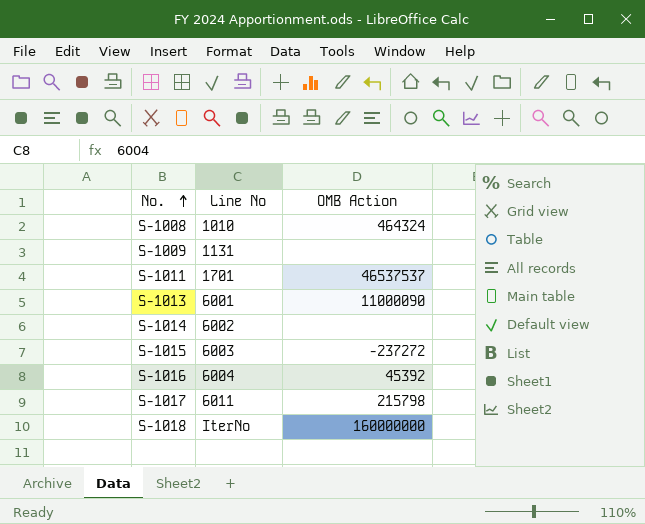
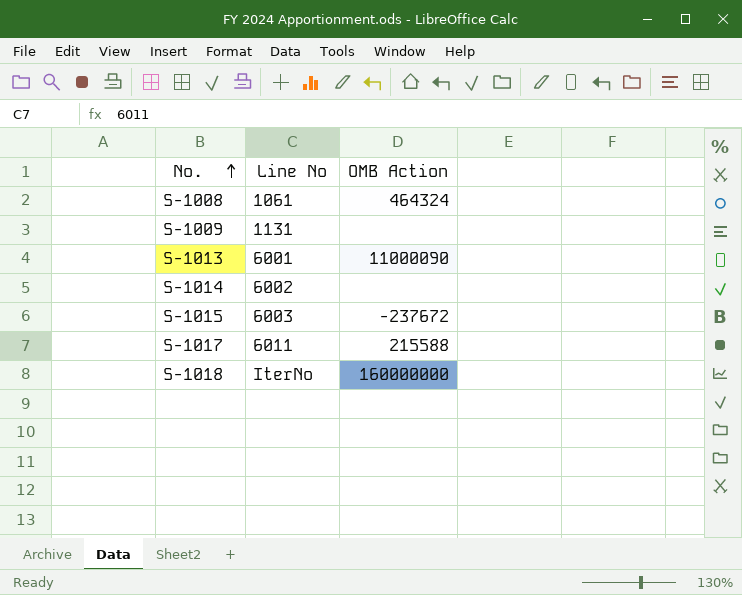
row S-1011: 1701 | 46537537 -> none
row S-1016: 6004 | 45392 -> none
S-1008 | Line No: 1010 -> 1061
S-1015 | OMB Action: -237272 -> -237672
S-1017 | OMB Action: 215798 -> 215588

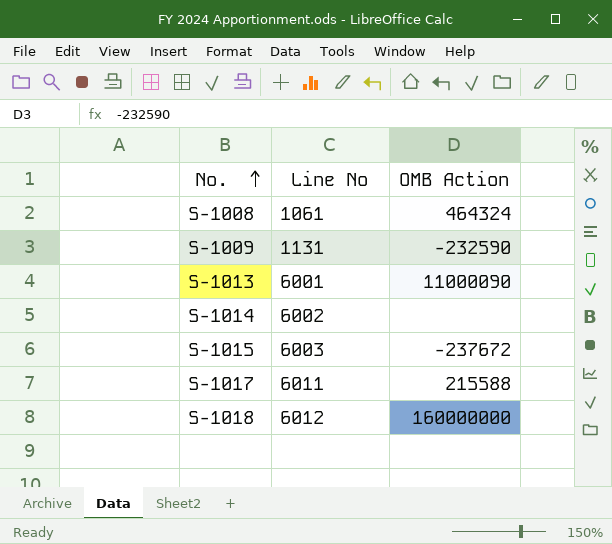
S-1009 | OMB Action: none -> -232590
S-1018 | Line No: IterNo -> 6012

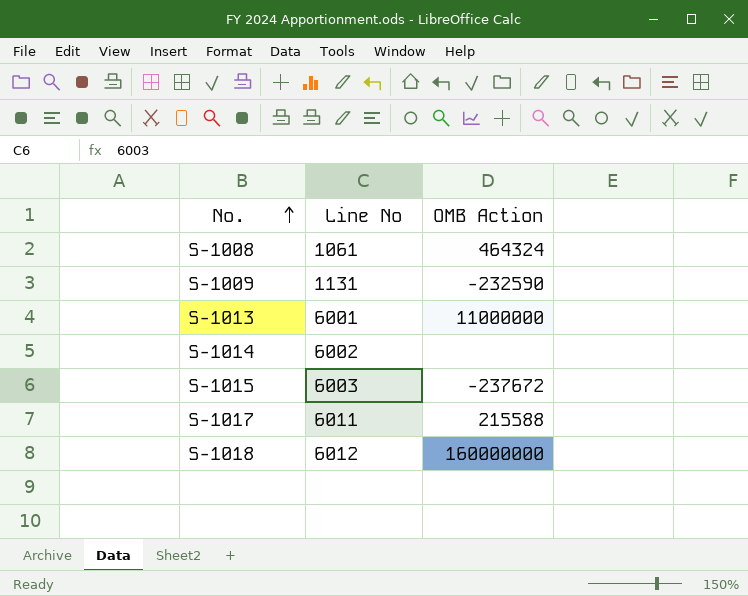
S-1013 | OMB Action: 11000090 -> 11000000

